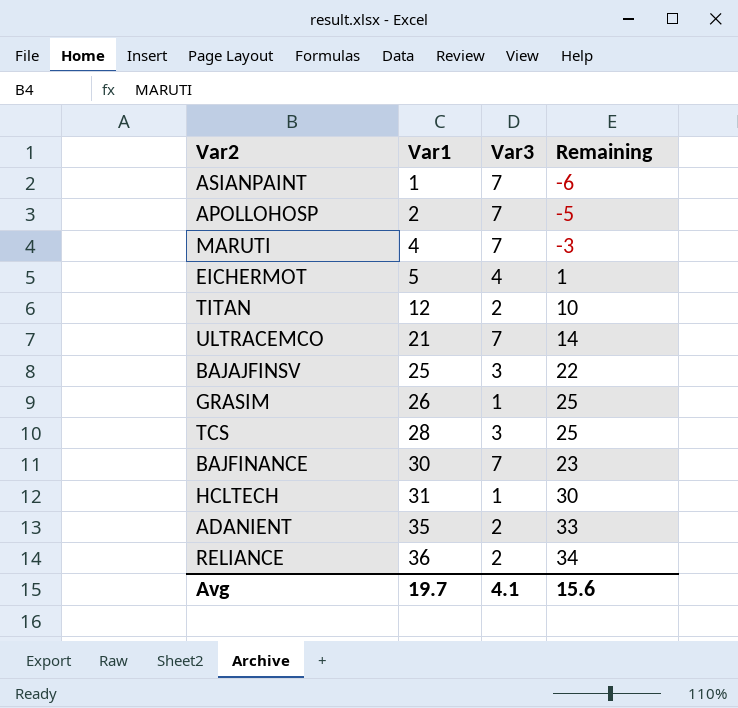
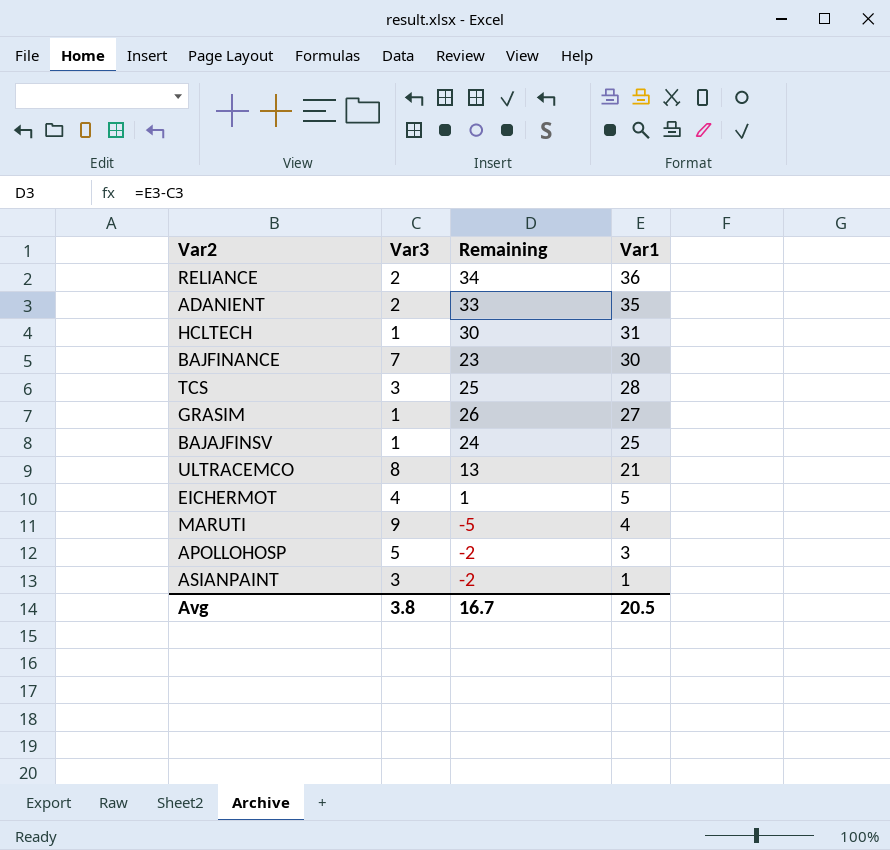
row order: Var1 ascending -> Var1 descending
column Var1 | position: 2 -> 4
row TITAN: 12 | 2 | 10 -> none
GRASIM | Remaining: 25 -> 26
GRASIM | Var1: 26 -> 27
BAJAJFINSV | Var3: 3 -> 1
BAJAJFINSV | Remaining: 22 -> 24
ULTRACEMCO | Var3: 7 -> 8
ULTRACEMCO | Remaining: 14 -> 13
MARUTI | Var3: 7 -> 9
MARUTI | Remaining: -3 -> -5
APOLLOHOSP | Var3: 7 -> 5
APOLLOHOSP | Remaining: -5 -> -2
APOLLOHOSP | Var1: 2 -> 3
ASIANPAINT | Var3: 7 -> 3
ASIANPAINT | Remaining: -6 -> -2
Avg | Var3: 4.1 -> 3.8
Avg | Remaining: 15.6 -> 16.7
Avg | Var1: 19.7 -> 20.5

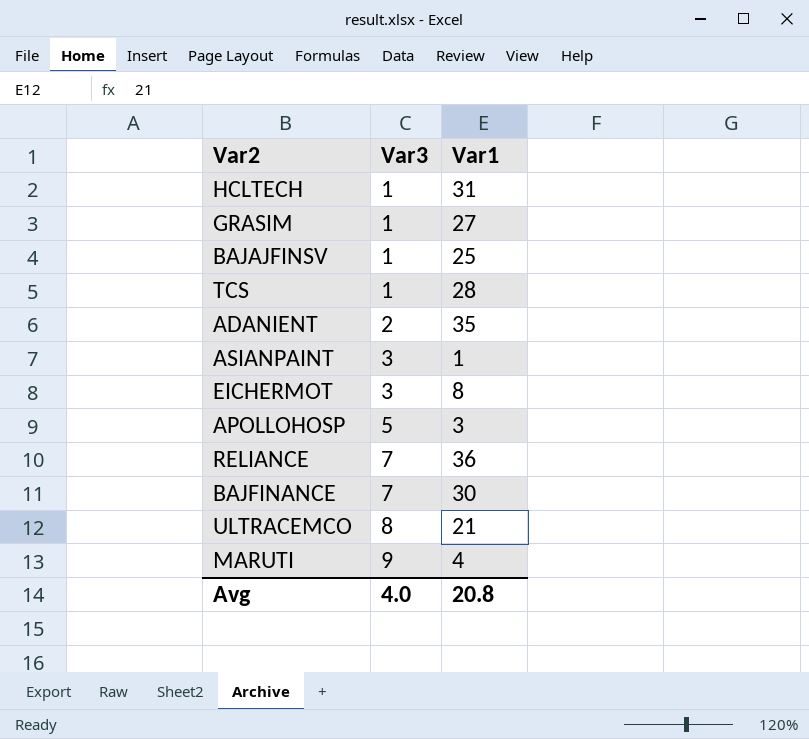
row order: Var1 descending -> Var3 ascending
column Remaining | formula: [Var1] - [Var3] -> none
TCS | Var3: 3 -> 1
EICHERMOT | Var3: 4 -> 3
EICHERMOT | Var1: 5 -> 8
RELIANCE | Var3: 2 -> 7
Avg | Var3: 3.8 -> 4.0
Avg | Var1: 20.5 -> 20.8

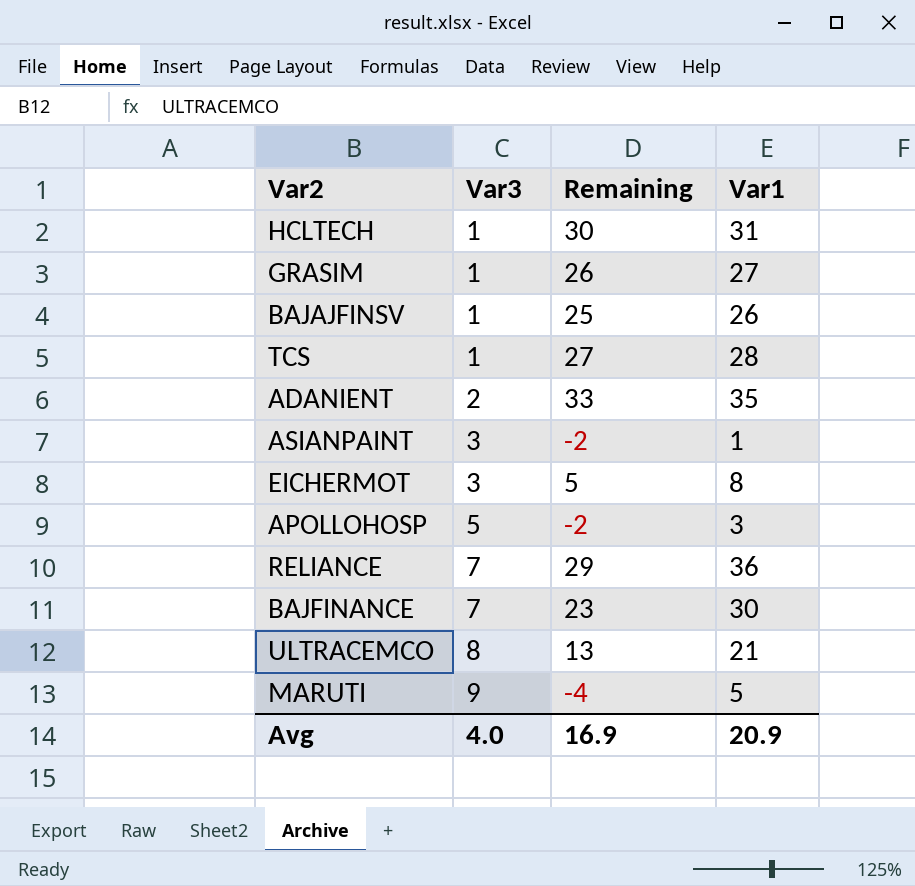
column Remaining | formula: none -> [Var1] - [Var3]
BAJAJFINSV | Var1: 25 -> 26
MARUTI | Var1: 4 -> 5
Avg | Var1: 20.8 -> 20.9

